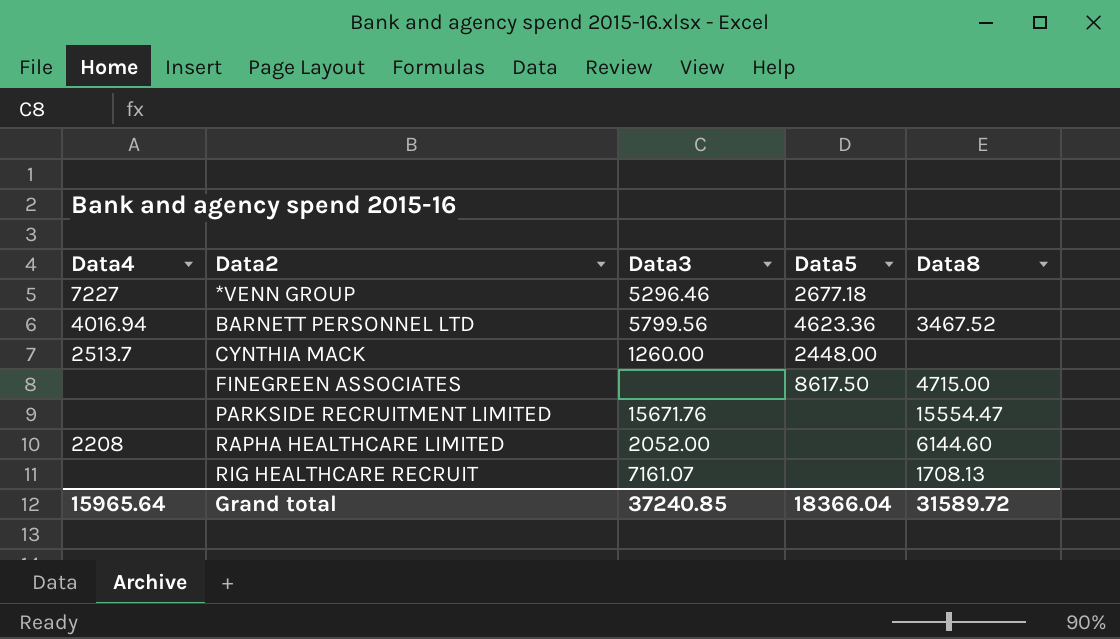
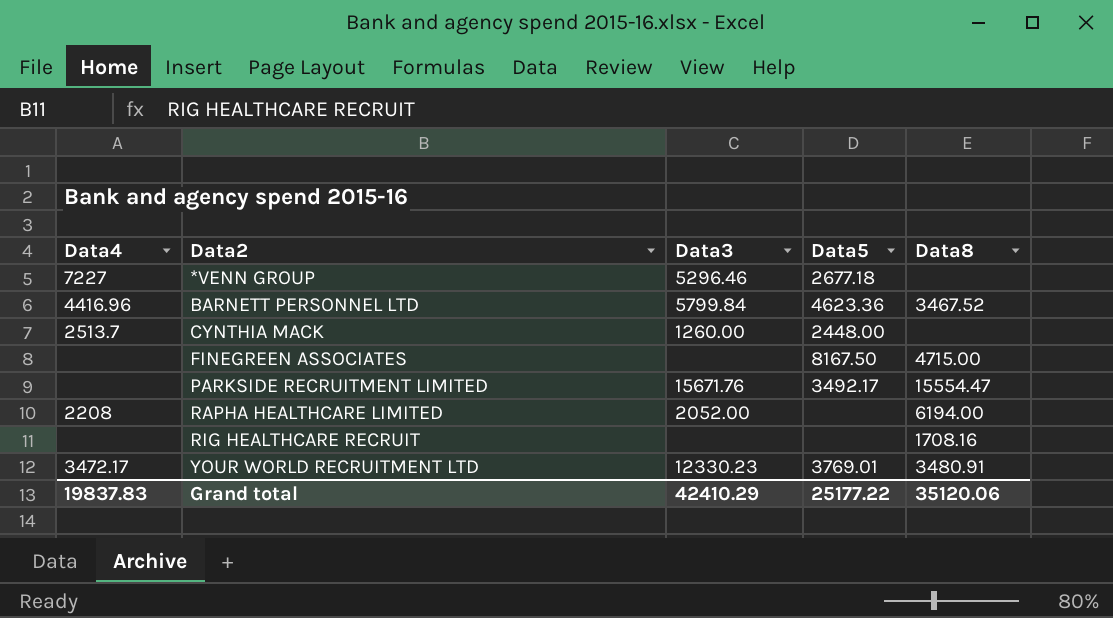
BARNETT PERSONNEL LTD | Data4: 4016.94 -> 4416.96
BARNETT PERSONNEL LTD | Data3: 5799.56 -> 5799.84
FINEGREEN ASSOCIATES | Data5: 8617.50 -> 8167.50
PARKSIDE RECRUITMENT LIMITED | Data5: none -> 3492.17
RAPHA HEALTHCARE LIMITED | Data8: 6144.60 -> 6194.00
RIG HEALTHCARE RECRUIT | Data3: 7161.07 -> none
RIG HEALTHCARE RECRUIT | Data8: 1708.13 -> 1708.16
row YOUR WORLD RECRUITMENT LTD: none -> 3472.17 | 12330.23 | 3769.01 | 3480.91
Grand total | Data4: 15965.64 -> 19837.83
Grand total | Data3: 37240.85 -> 42410.29
Grand total | Data5: 18366.04 -> 25177.22
Grand total | Data8: 31589.72 -> 35120.06

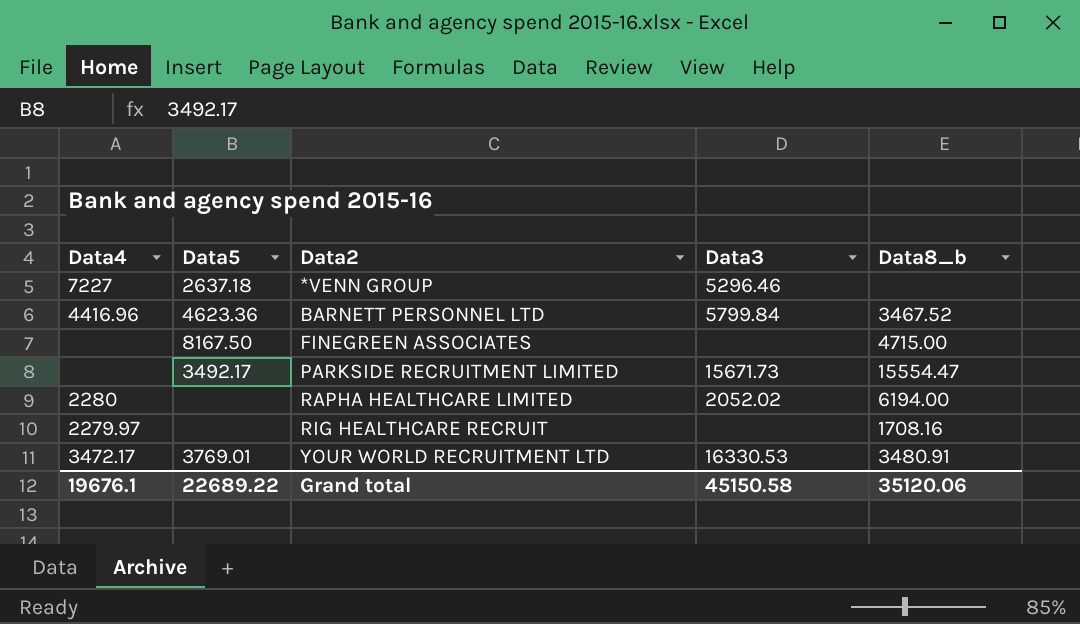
column Data5 | position: 4 -> 2
column name: Data8 -> Data8_b
row CYNTHIA MACK: 2513.7 | 1260.00 | 2448.00 | none -> none
*VENN GROUP | Data5: 2677.18 -> 2637.18
PARKSIDE RECRUITMENT LIMITED | Data3: 15671.76 -> 15671.73
RAPHA HEALTHCARE LIMITED | Data4: 2208 -> 2280
RAPHA HEALTHCARE LIMITED | Data3: 2052.00 -> 2052.02
RIG HEALTHCARE RECRUIT | Data4: none -> 2279.97
YOUR WORLD RECRUITMENT LTD | Data3: 12330.23 -> 16330.53
Grand total | Data4: 19837.83 -> 19676.1
Grand total | Data5: 25177.22 -> 22689.22
Grand total | Data3: 42410.29 -> 45150.58

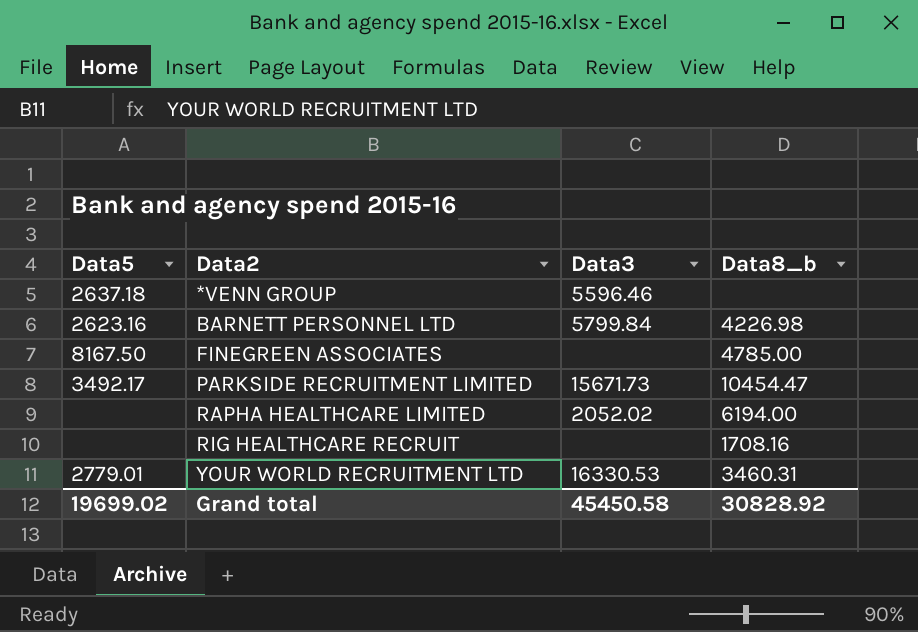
column Data4 | position: 1 -> none
*VENN GROUP | Data3: 5296.46 -> 5596.46
BARNETT PERSONNEL LTD | Data5: 4623.36 -> 2623.16
BARNETT PERSONNEL LTD | Data8_b: 3467.52 -> 4226.98
FINEGREEN ASSOCIATES | Data8_b: 4715.00 -> 4785.00
PARKSIDE RECRUITMENT LIMITED | Data8_b: 15554.47 -> 10454.47
YOUR WORLD RECRUITMENT LTD | Data5: 3769.01 -> 2779.01
YOUR WORLD RECRUITMENT LTD | Data8_b: 3480.91 -> 3460.31
Grand total | Data5: 22689.22 -> 19699.02
Grand total | Data3: 45150.58 -> 45450.58
Grand total | Data8_b: 35120.06 -> 30828.92

